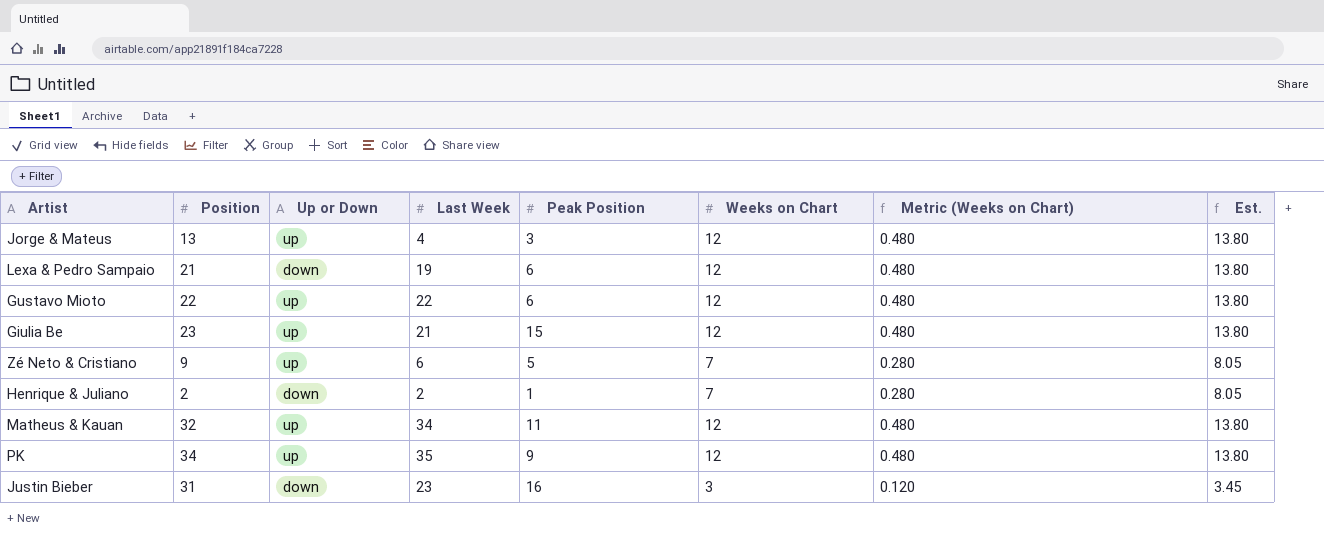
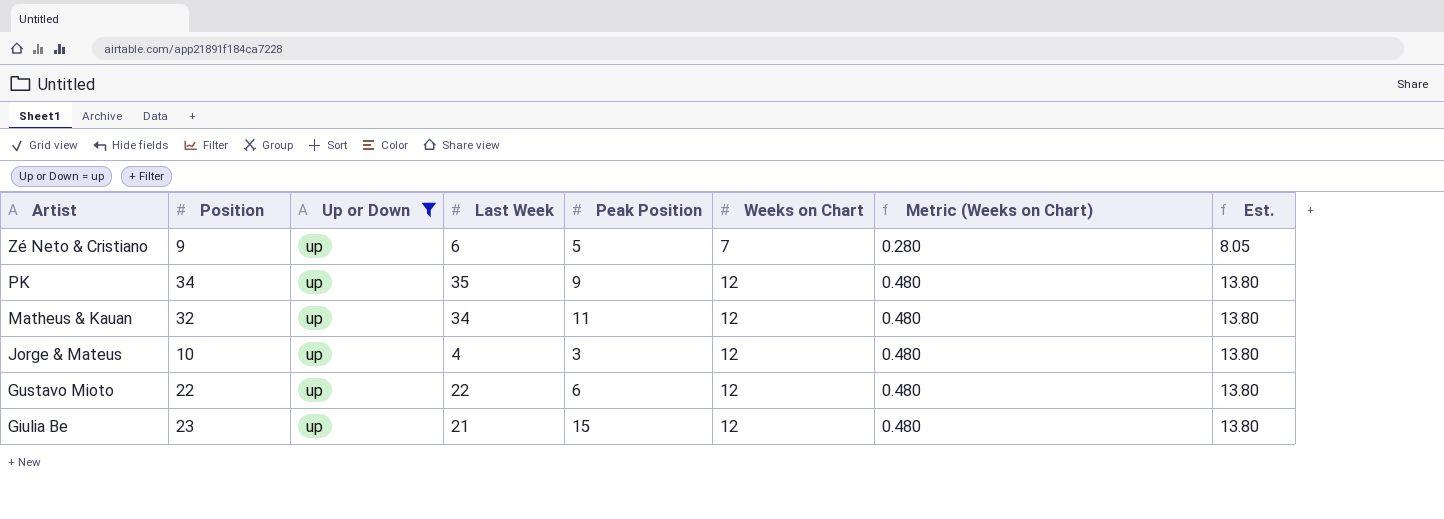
filter: none -> Up or Down = up
row order: none -> Artist descending
Jorge & Mateus | Position: 13 -> 10

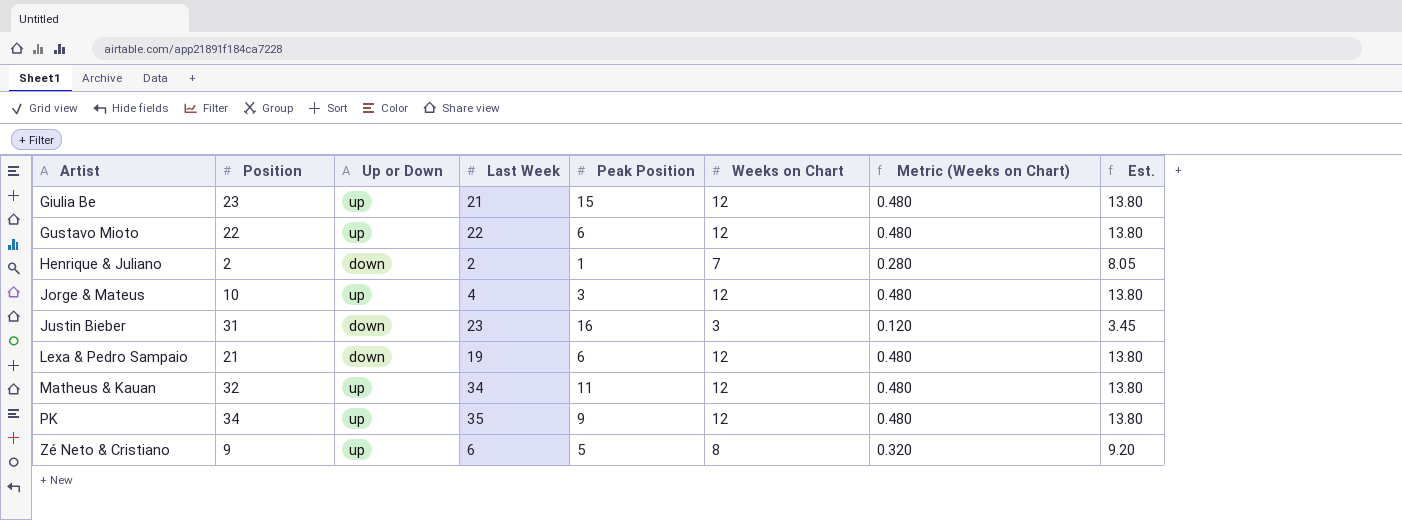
filter: Up or Down = up -> none
row order: Artist descending -> Artist ascending
Zé Neto & Cristiano | Weeks on Chart: 7 -> 8
Zé Neto & Cristiano | Metric (Weeks on Chart): 0.280 -> 0.320
Zé Neto & Cristiano | Est.: 8.05 -> 9.20

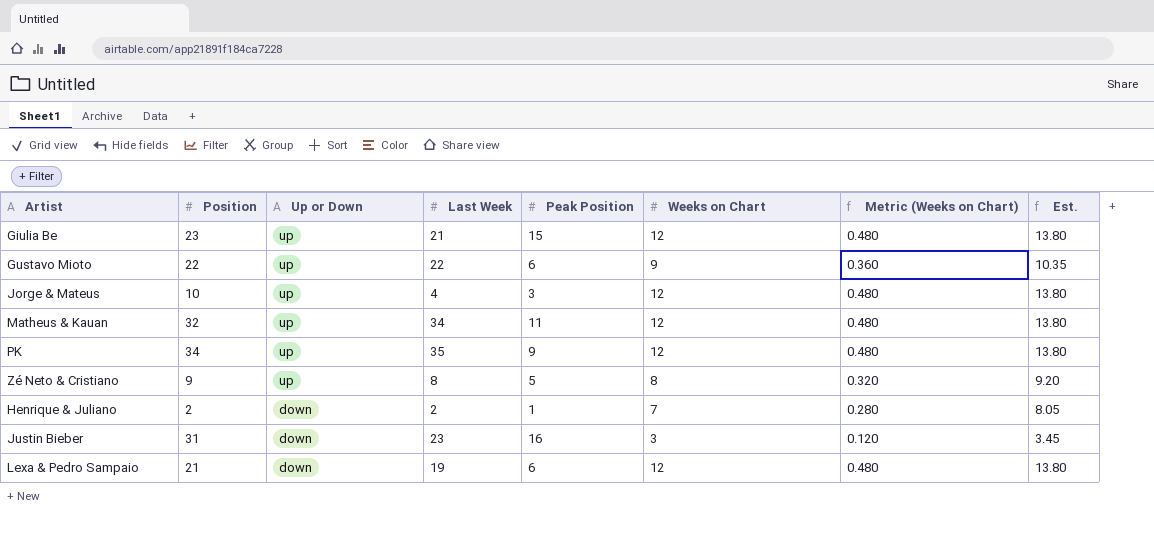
row order: Artist ascending -> Up or Down descending
Gustavo Mioto | Weeks on Chart: 12 -> 9
Gustavo Mioto | Metric (Weeks on Chart): 0.480 -> 0.360
Gustavo Mioto | Est.: 13.80 -> 10.35
Zé Neto & Cristiano | Last Week: 6 -> 8

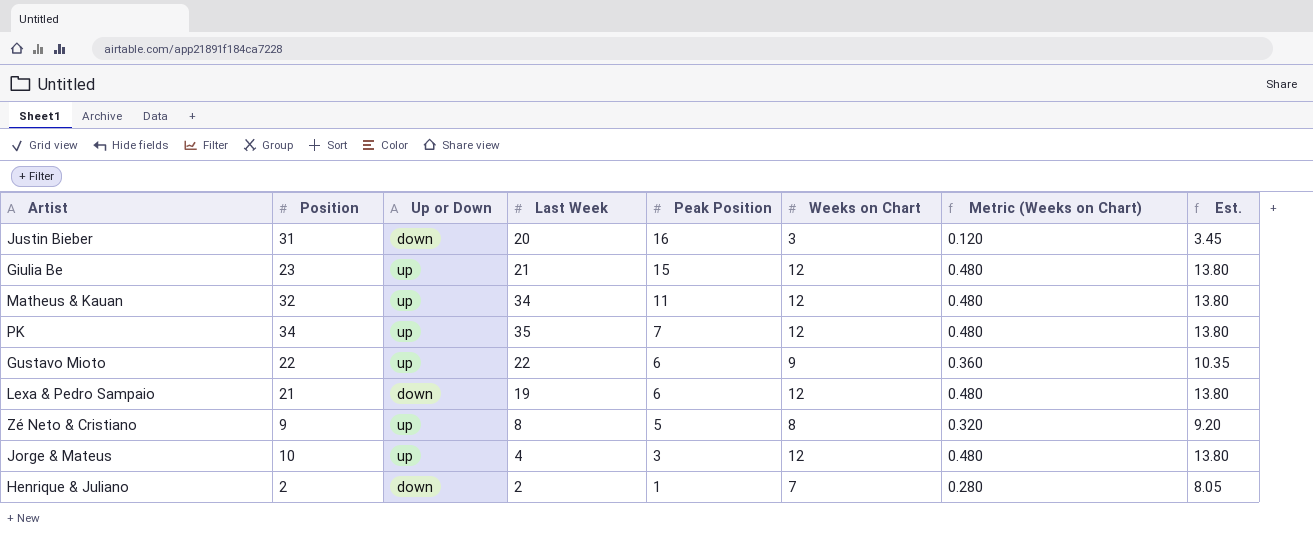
row order: Up or Down descending -> Peak Position descending
Justin Bieber | Last Week: 23 -> 20
PK | Peak Position: 9 -> 7

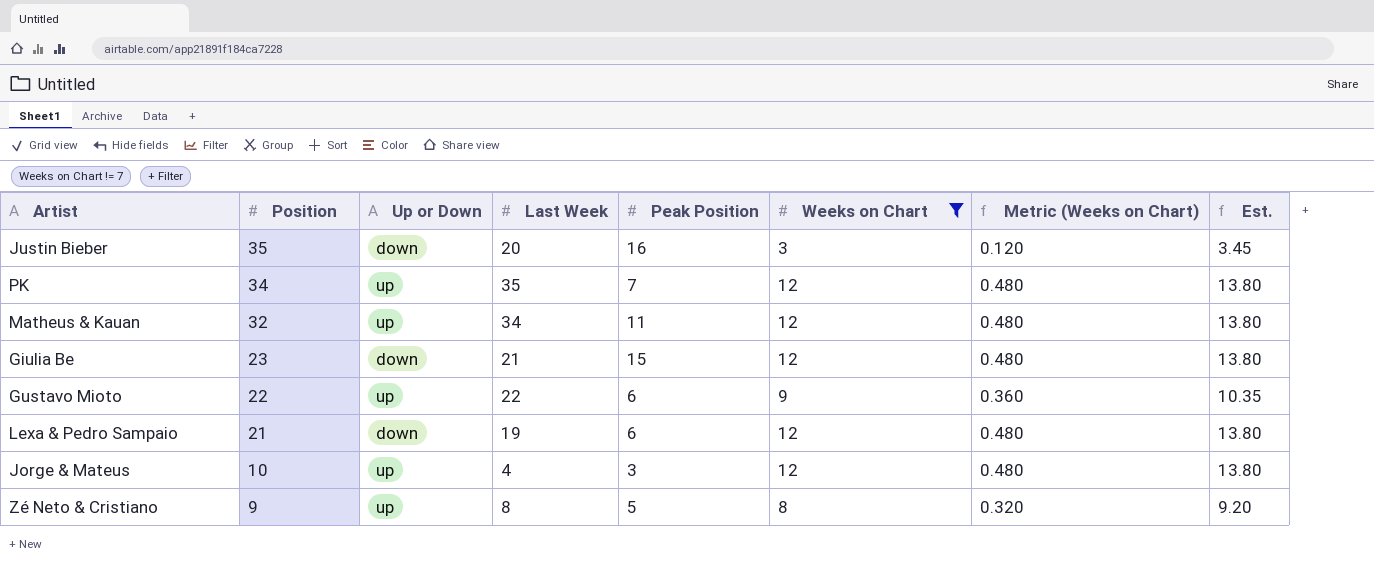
filter: none -> Weeks on Chart != 7
row order: Peak Position descending -> Position descending
Justin Bieber | Position: 31 -> 35
Giulia Be | Up or Down: up -> down

